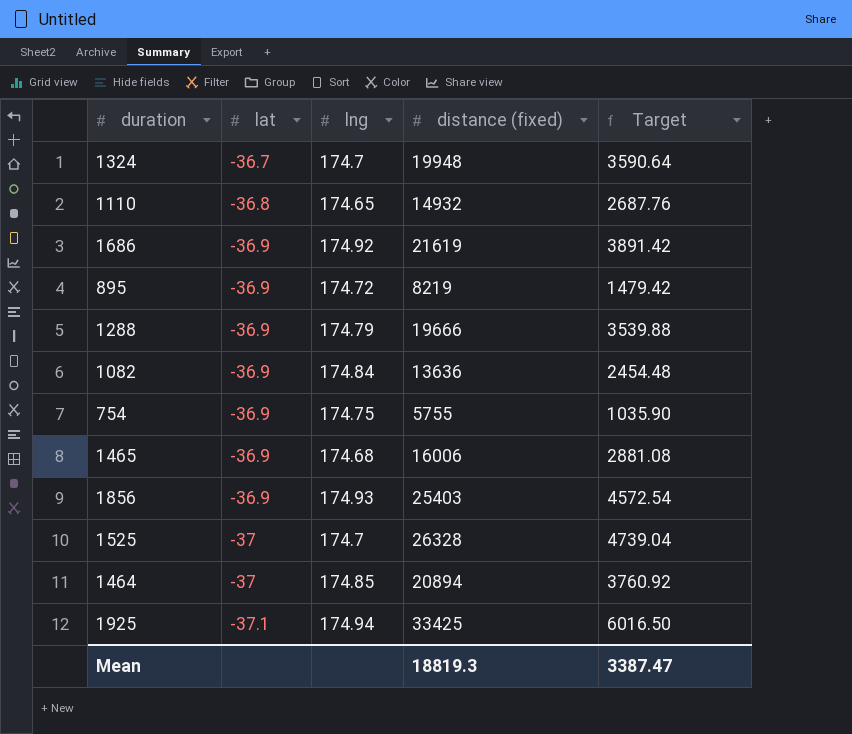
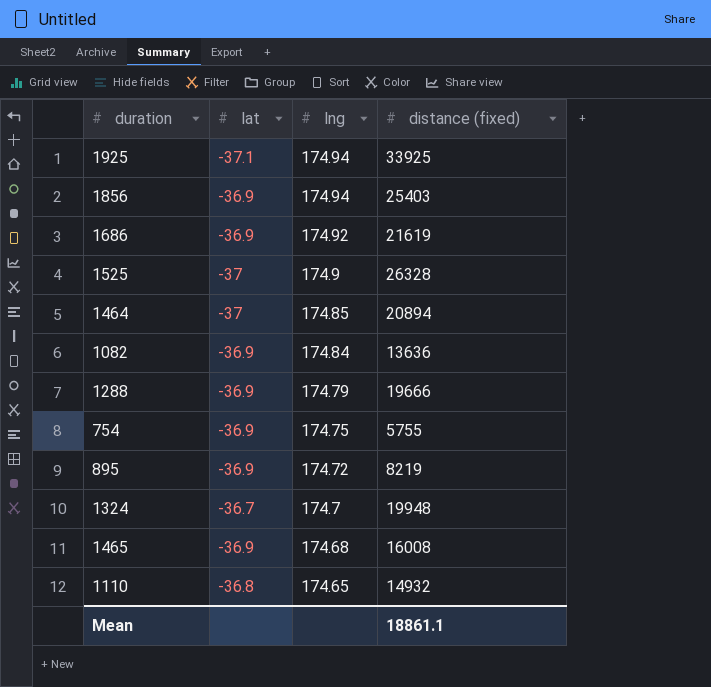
row order: lat descending -> lng descending
column Target | formula: [distance (fixed)] * 0.18 -> none
1925 | distance (fixed): 33425 -> 33925
1856 | lng: 174.93 -> 174.94
1525 | lng: 174.7 -> 174.9
1465 | distance (fixed): 16006 -> 16008
Mean | distance (fixed): 18819.3 -> 18861.1

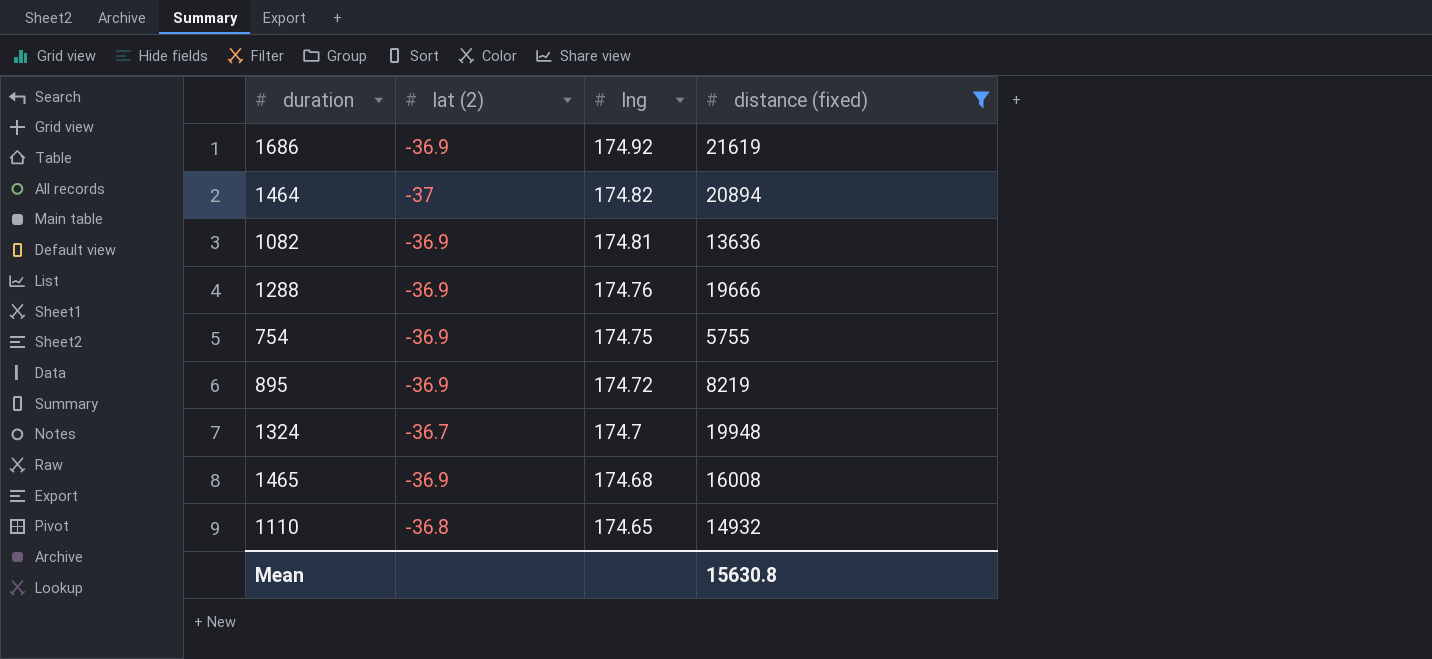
filter: none -> distance (fixed) <= 21619
column name: lat -> lat (2)
1464 | lng: 174.85 -> 174.82
1082 | lng: 174.84 -> 174.81
1288 | lng: 174.79 -> 174.76
Mean | distance (fixed): 18861.1 -> 15630.8

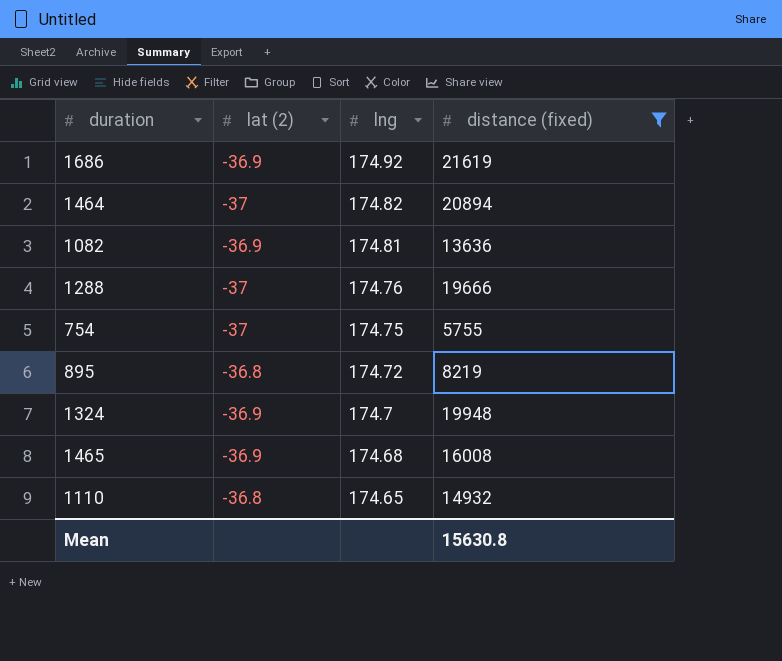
1288 | lat (2): -36.9 -> -37
754 | lat (2): -36.9 -> -37
895 | lat (2): -36.9 -> -36.8
1324 | lat (2): -36.7 -> -36.9

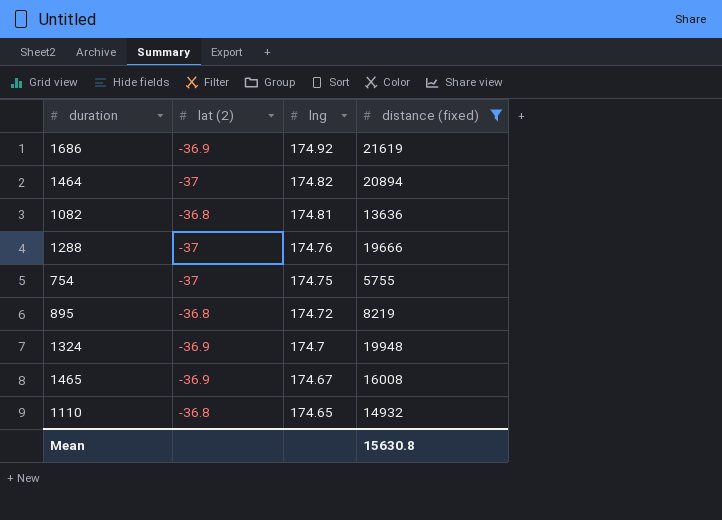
1082 | lat (2): -36.9 -> -36.8
1465 | lng: 174.68 -> 174.67

